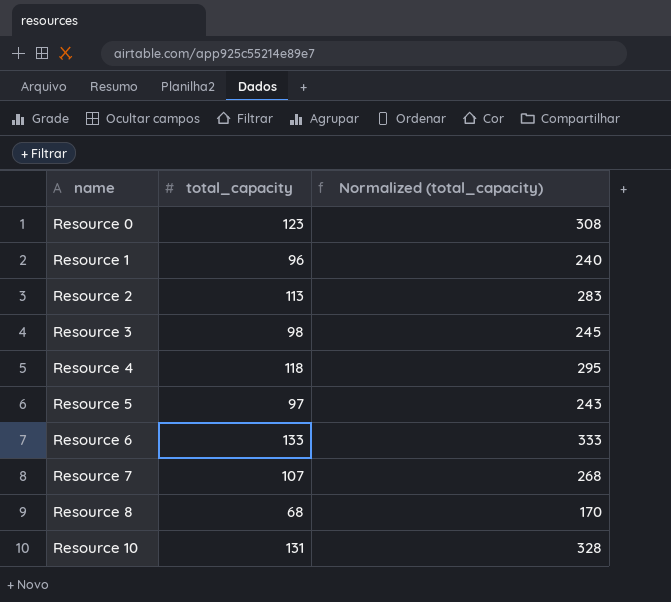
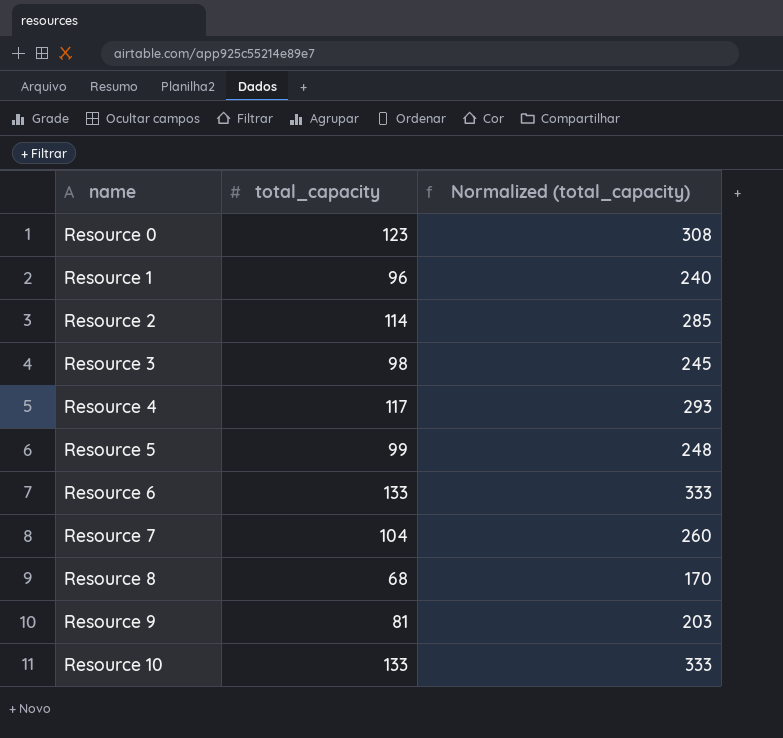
Resource 2 | total_capacity: 113 -> 114
Resource 2 | Normalized (total_capacity): 283 -> 285
Resource 4 | total_capacity: 118 -> 117
Resource 4 | Normalized (total_capacity): 295 -> 293
Resource 5 | total_capacity: 97 -> 99
Resource 5 | Normalized (total_capacity): 243 -> 248
Resource 7 | total_capacity: 107 -> 104
Resource 7 | Normalized (total_capacity): 268 -> 260
row Resource 9: none -> 81 | 203
Resource 10 | total_capacity: 131 -> 133
Resource 10 | Normalized (total_capacity): 328 -> 333

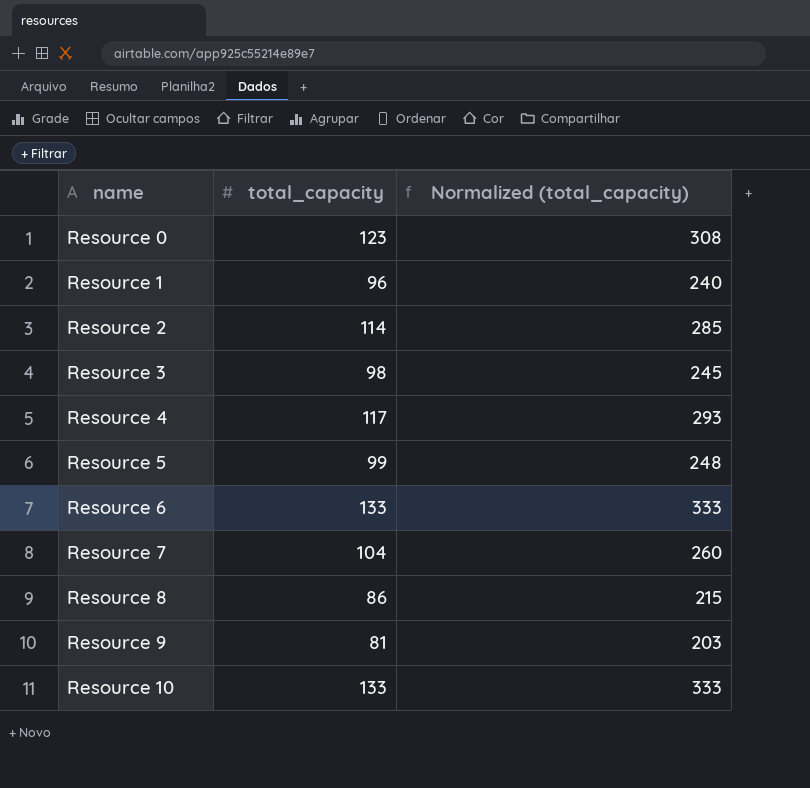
Resource 8 | total_capacity: 68 -> 86
Resource 8 | Normalized (total_capacity): 170 -> 215

